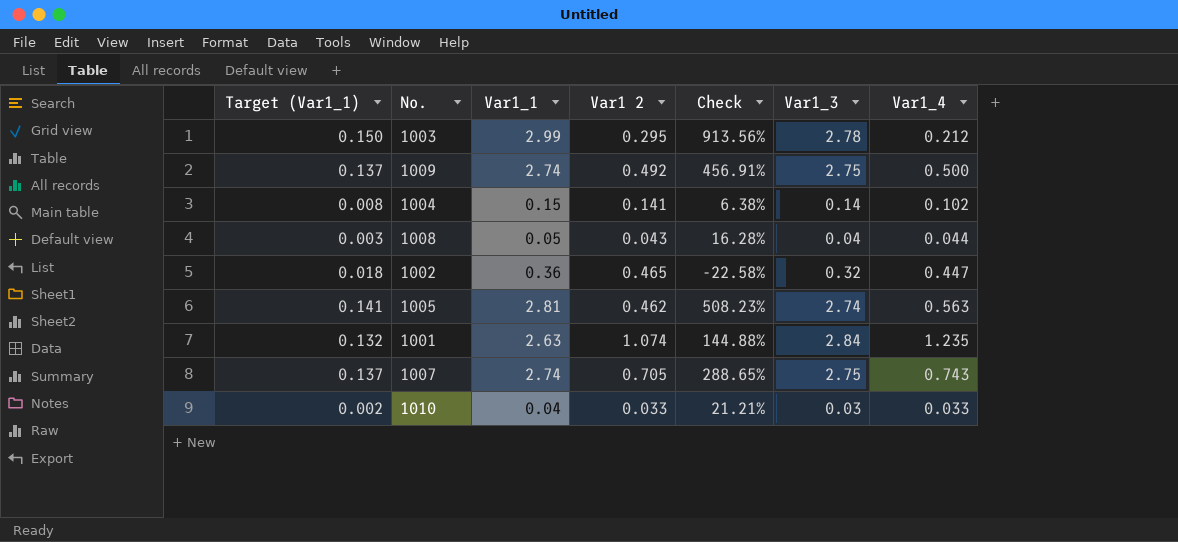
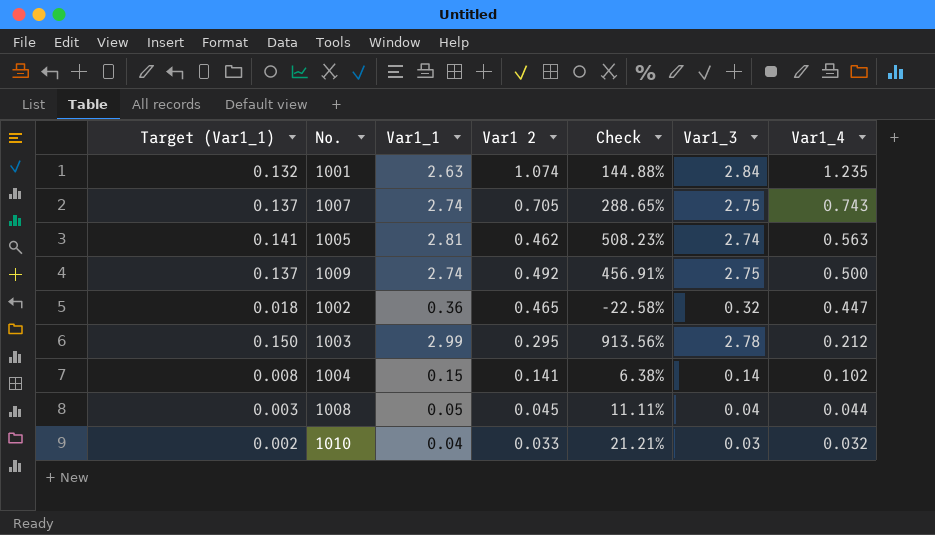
row order: none -> Var1_4 descending
1008 | Var1 2: 0.043 -> 0.045
1008 | Check: 16.28% -> 11.11%
1010 | Var1_4: 0.033 -> 0.032

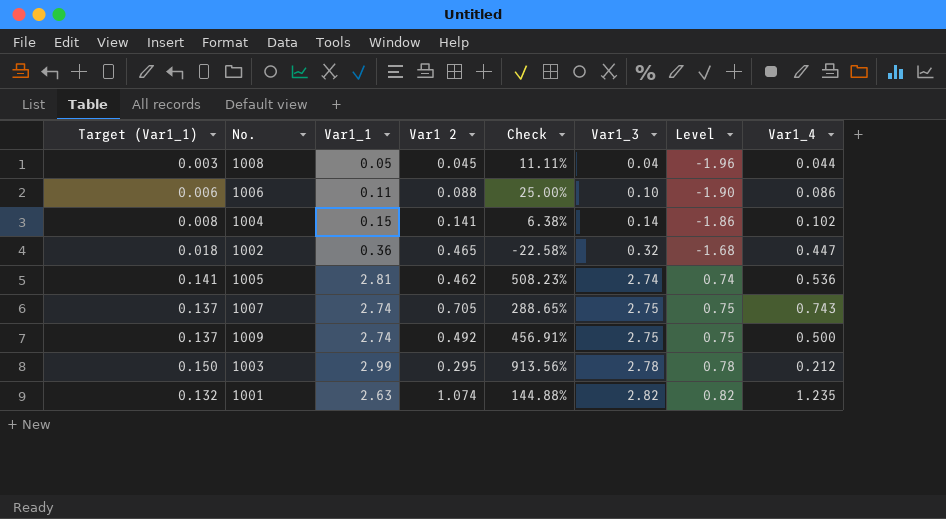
row order: Var1_4 descending -> Var1_3 ascending
column Level | formula: none -> [Var1_3] - 2
row 1010: 0.002 | 0.04 | 0.033 | 21.21% | 0.03 | 0.032 -> none
row 1006: none -> 0.006 | 0.11 | 0.088 | 25.00% | 0.10 | -1.90 | 0.086
1005 | Var1_4: 0.563 -> 0.536
1001 | Var1_3: 2.84 -> 2.82

